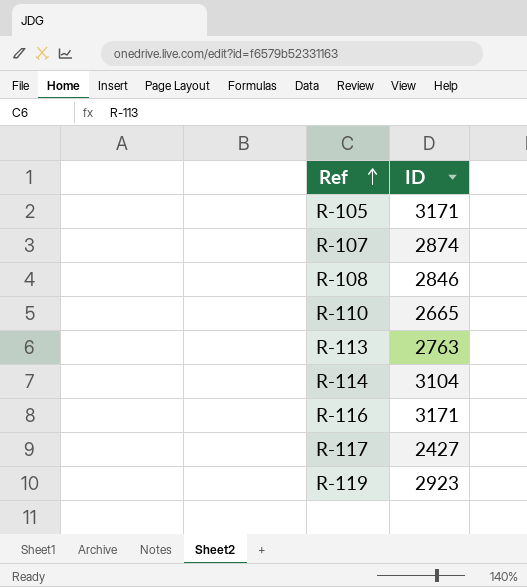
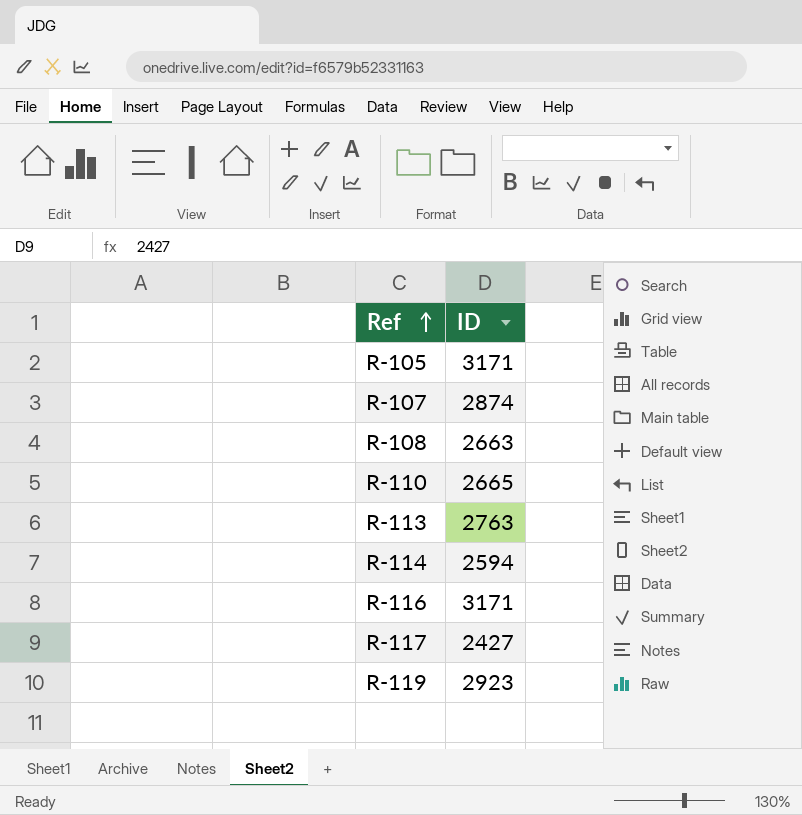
R-108 | ID: 2846 -> 2663
R-114 | ID: 3104 -> 2594

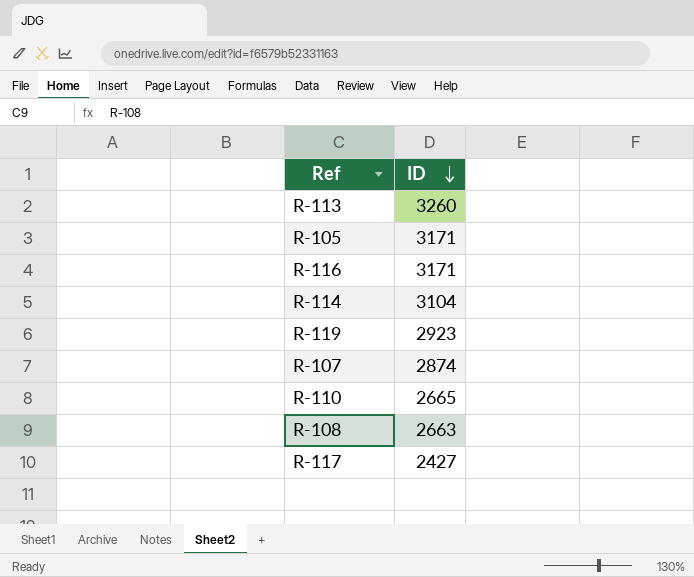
row order: Ref ascending -> ID descending
R-113 | ID: 2763 -> 3260
R-114 | ID: 2594 -> 3104

